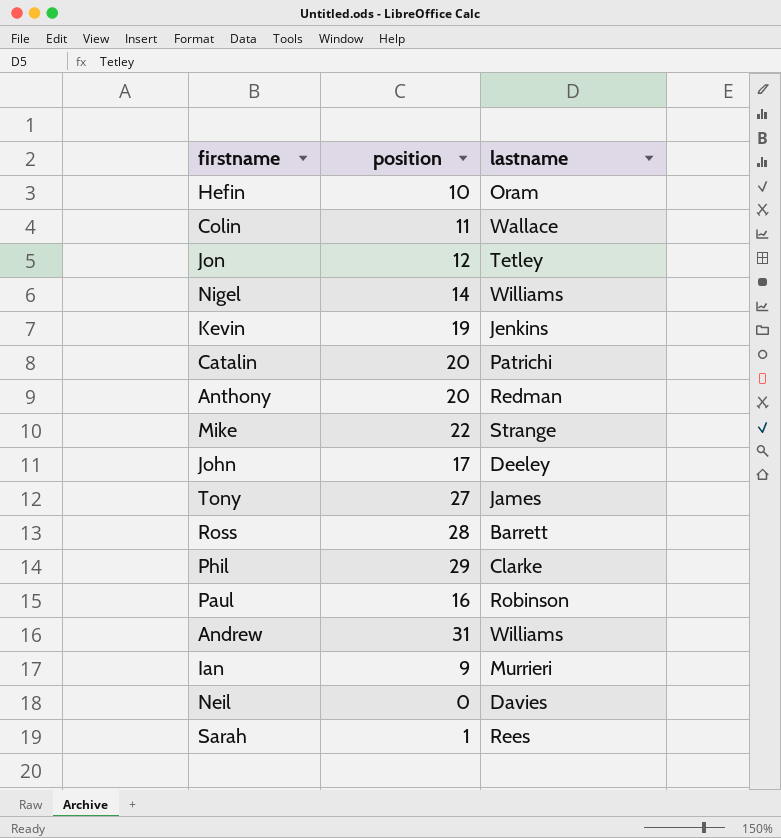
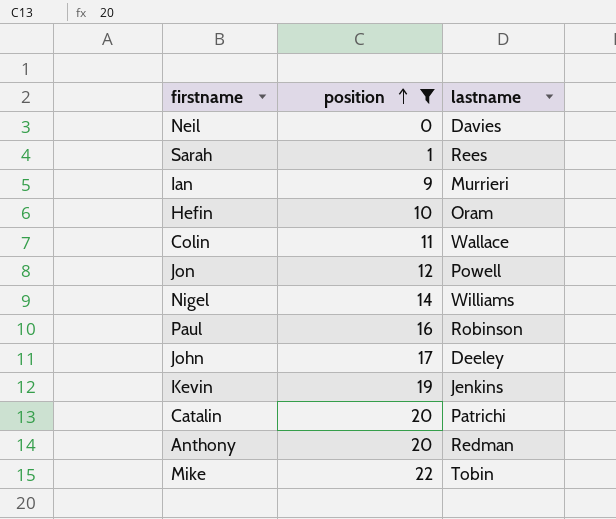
filter: none -> position <= 22
row order: none -> position ascending
Jon | lastname: Tetley -> Powell
Mike | lastname: Strange -> Tobin

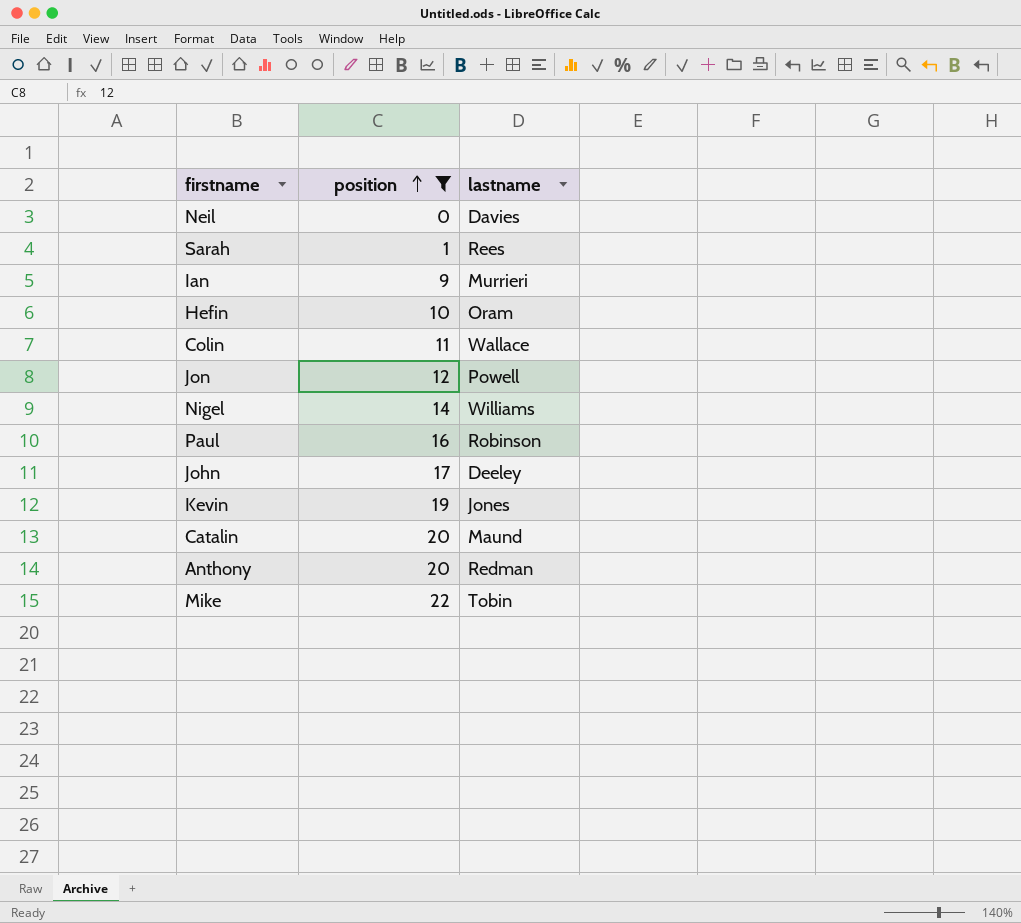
Kevin | lastname: Jenkins -> Jones
Catalin | lastname: Patrichi -> Maund

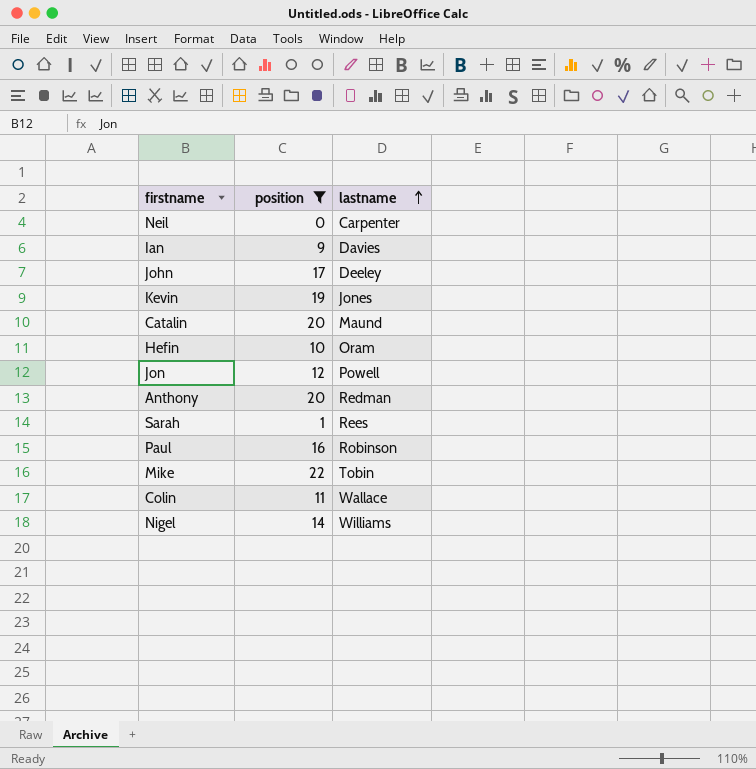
row order: position ascending -> lastname ascending
Neil | lastname: Davies -> Carpenter
Ian | lastname: Murrieri -> Davies

